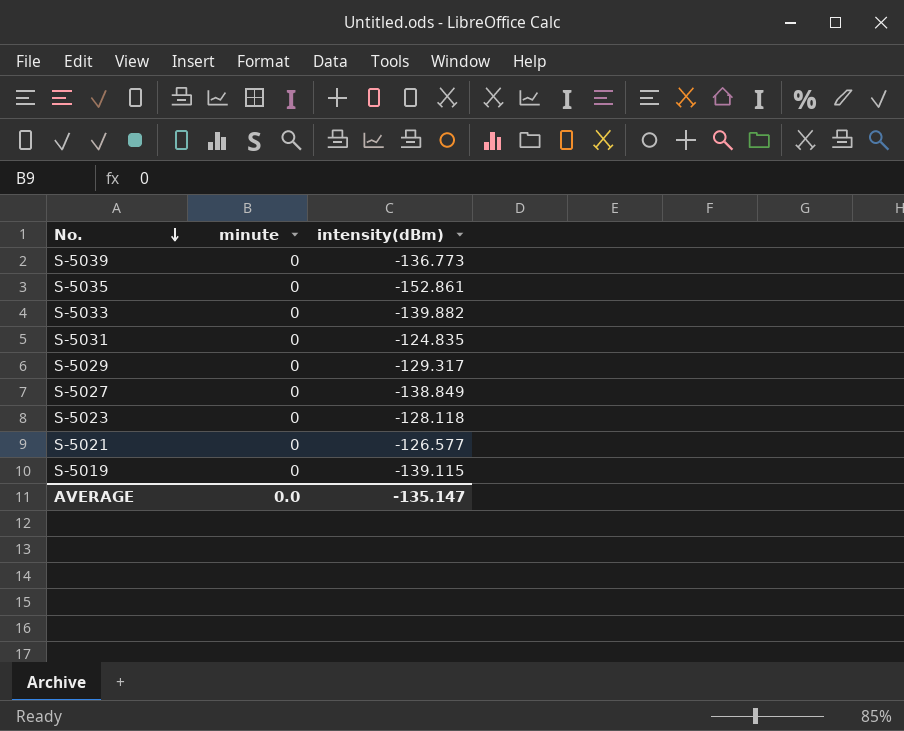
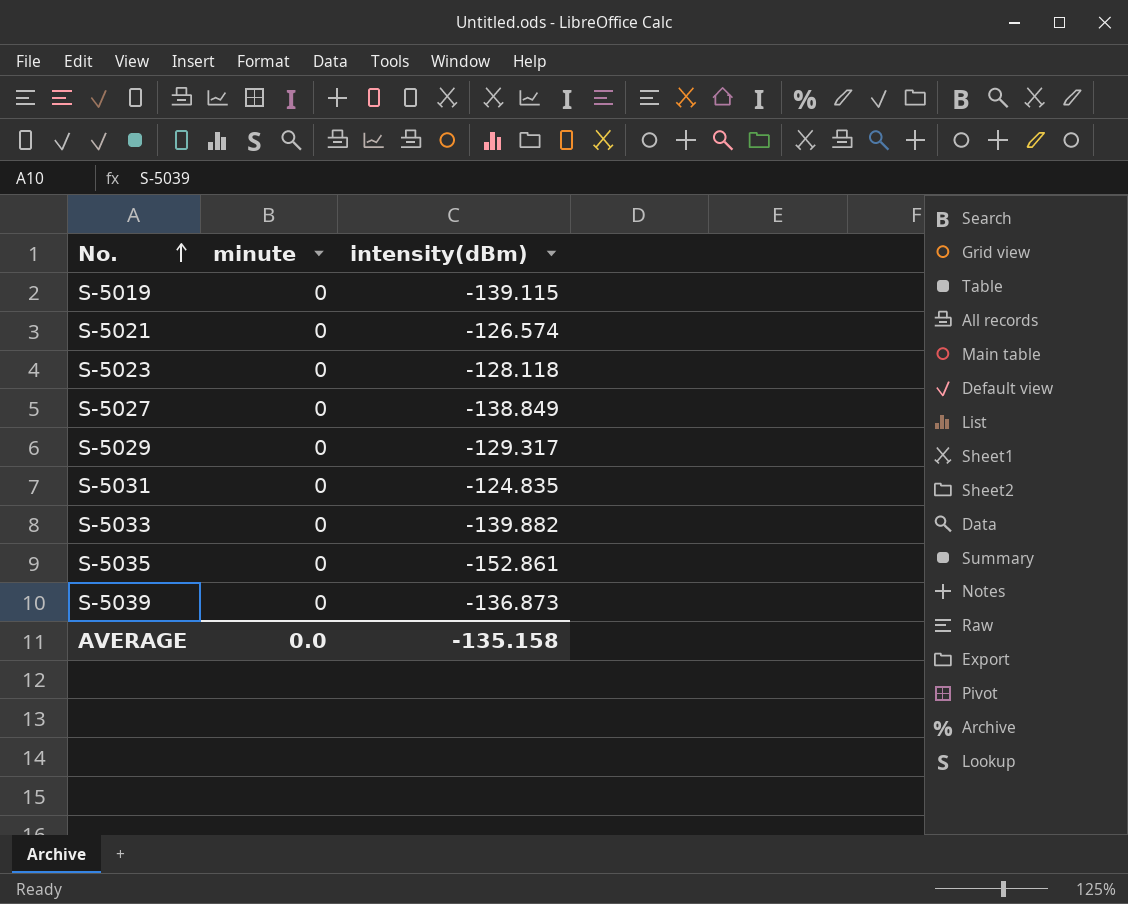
row order: No. descending -> No. ascending
S-5021 | intensity(dBm): -126.577 -> -126.574
S-5039 | intensity(dBm): -136.773 -> -136.873
AVERAGE | intensity(dBm): -135.147 -> -135.158

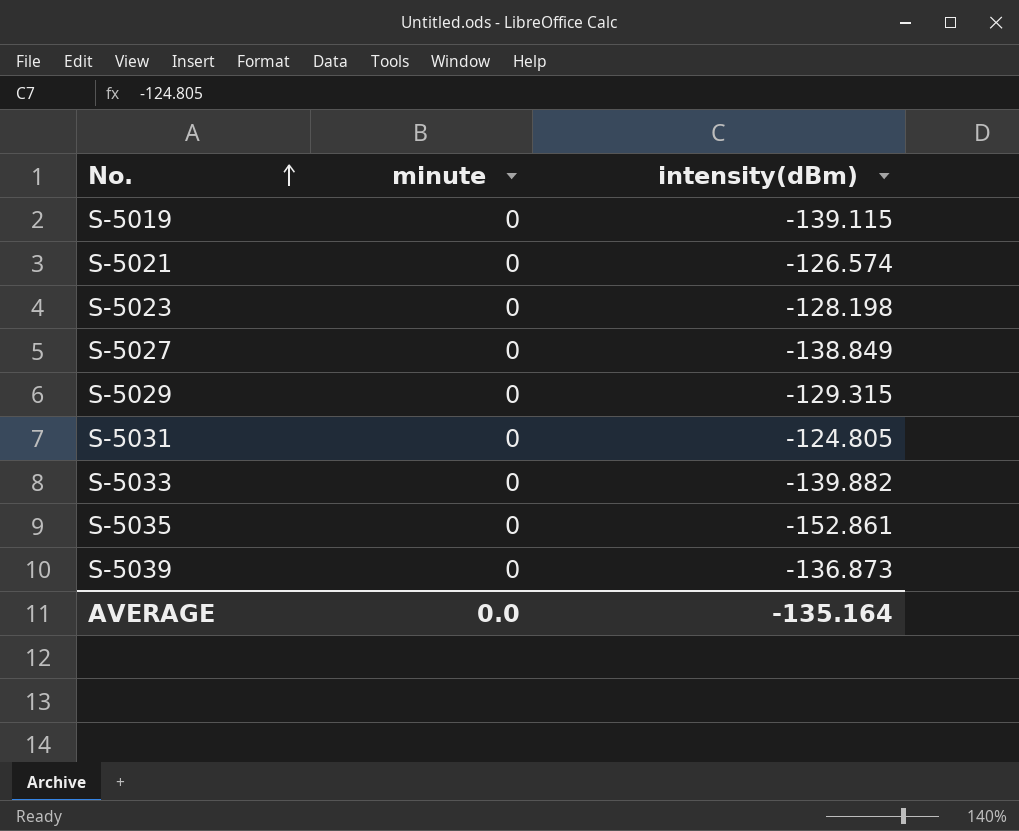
S-5023 | intensity(dBm): -128.118 -> -128.198
S-5029 | intensity(dBm): -129.317 -> -129.315
S-5031 | intensity(dBm): -124.835 -> -124.805
AVERAGE | intensity(dBm): -135.158 -> -135.164

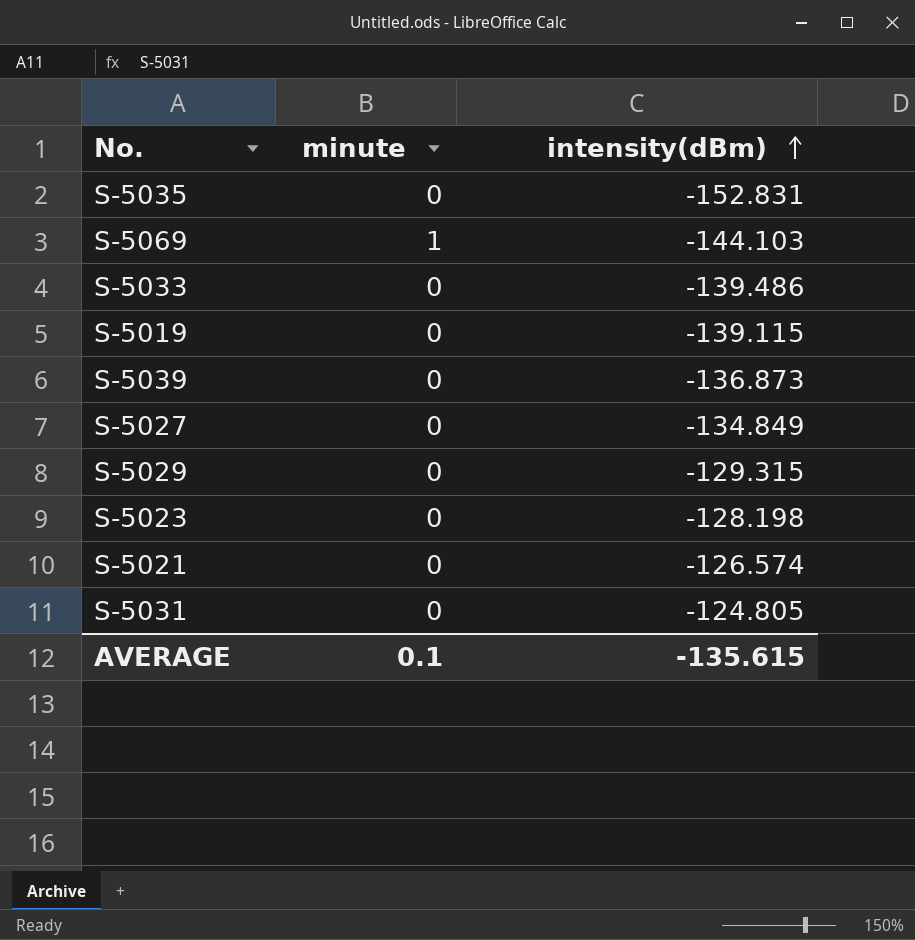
row order: No. ascending -> intensity(dBm) ascending
S-5035 | intensity(dBm): -152.861 -> -152.831
row S-5069: none -> 1 | -144.103
S-5033 | intensity(dBm): -139.882 -> -139.486
S-5027 | intensity(dBm): -138.849 -> -134.849
AVERAGE | minute: 0.0 -> 0.1
AVERAGE | intensity(dBm): -135.164 -> -135.615

